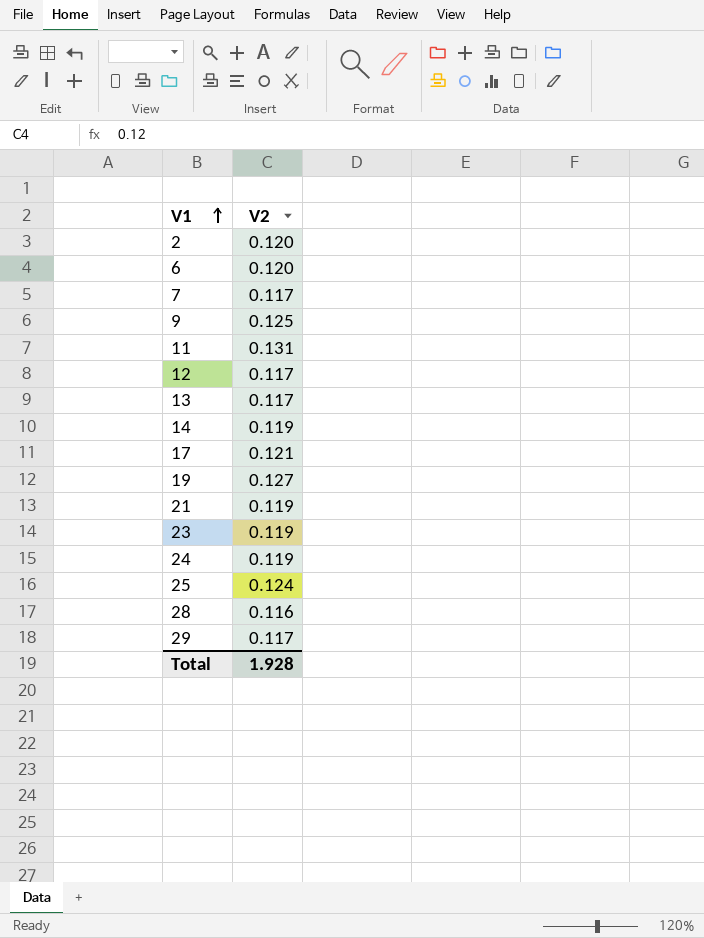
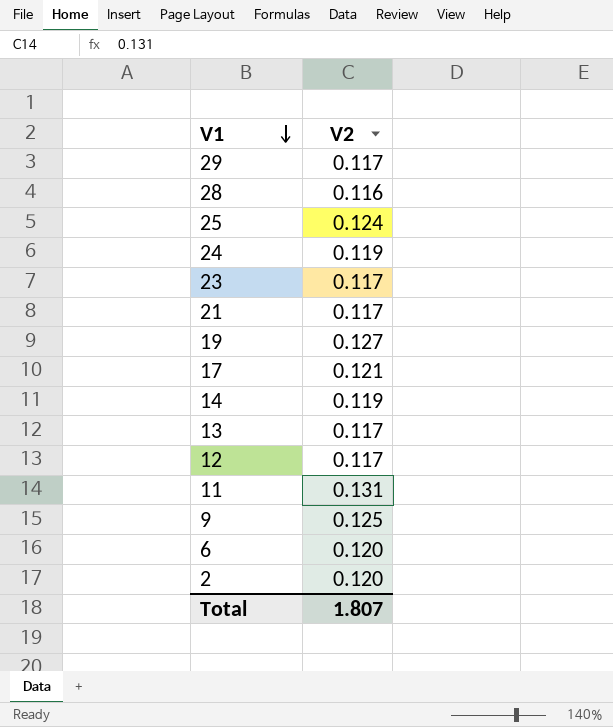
row order: V1 ascending -> V1 descending
row 7: 0.117 -> none
23 | V2: 0.119 -> 0.117
21 | V2: 0.119 -> 0.117
Total | V2: 1.928 -> 1.807

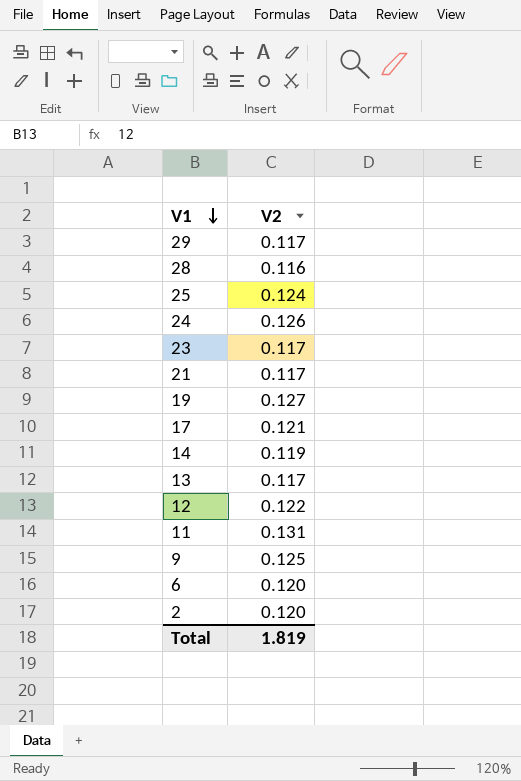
24 | V2: 0.119 -> 0.126
12 | V2: 0.117 -> 0.122
Total | V2: 1.807 -> 1.819

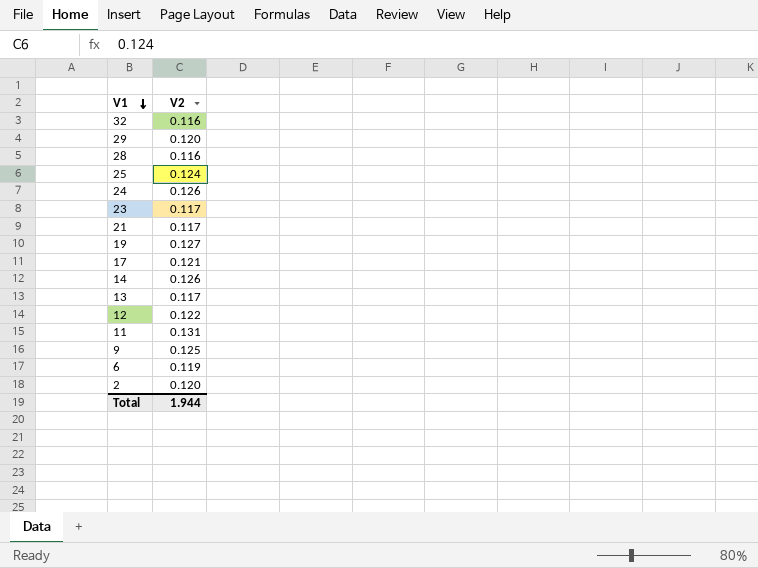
row 32: none -> 0.116
29 | V2: 0.117 -> 0.120
14 | V2: 0.119 -> 0.126
6 | V2: 0.120 -> 0.119
Total | V2: 1.819 -> 1.944

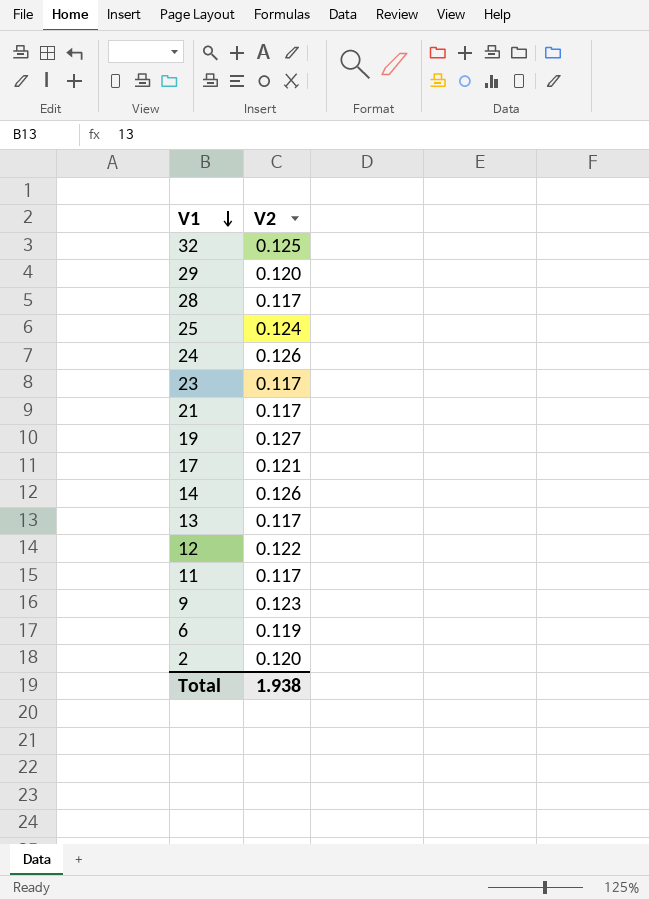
32 | V2: 0.116 -> 0.125
28 | V2: 0.116 -> 0.117
11 | V2: 0.131 -> 0.117
9 | V2: 0.125 -> 0.123
Total | V2: 1.944 -> 1.938

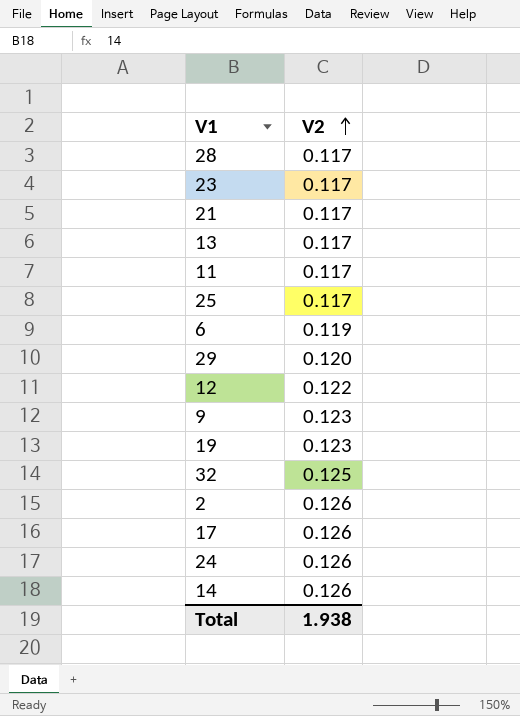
row order: V1 descending -> V2 ascending
25 | V2: 0.124 -> 0.117
19 | V2: 0.127 -> 0.123
2 | V2: 0.120 -> 0.126
17 | V2: 0.121 -> 0.126

